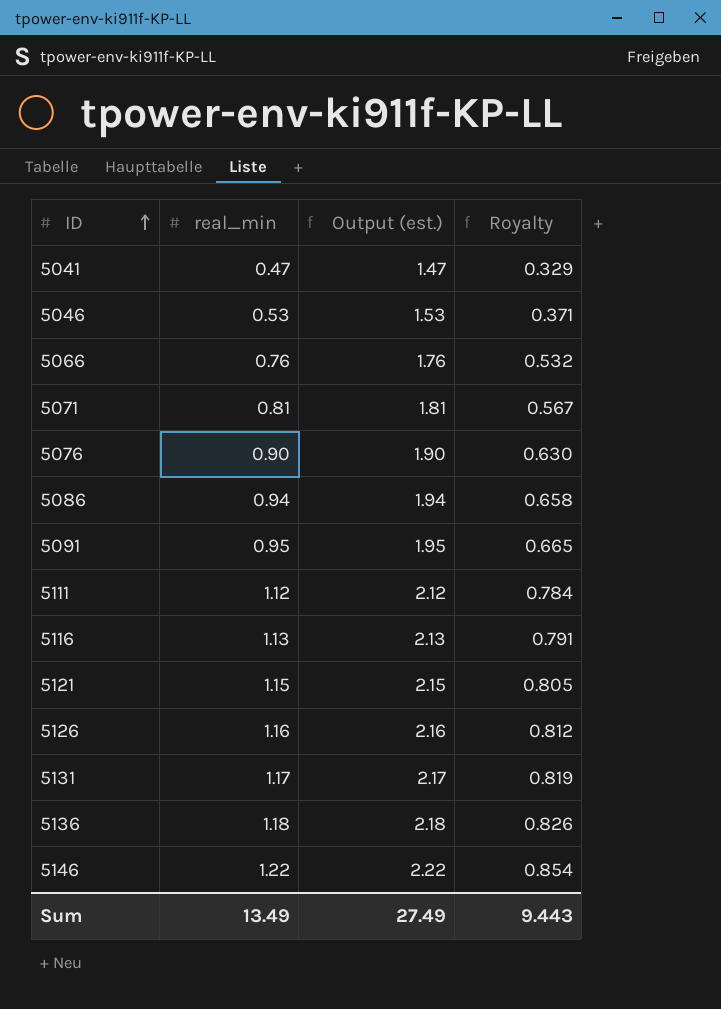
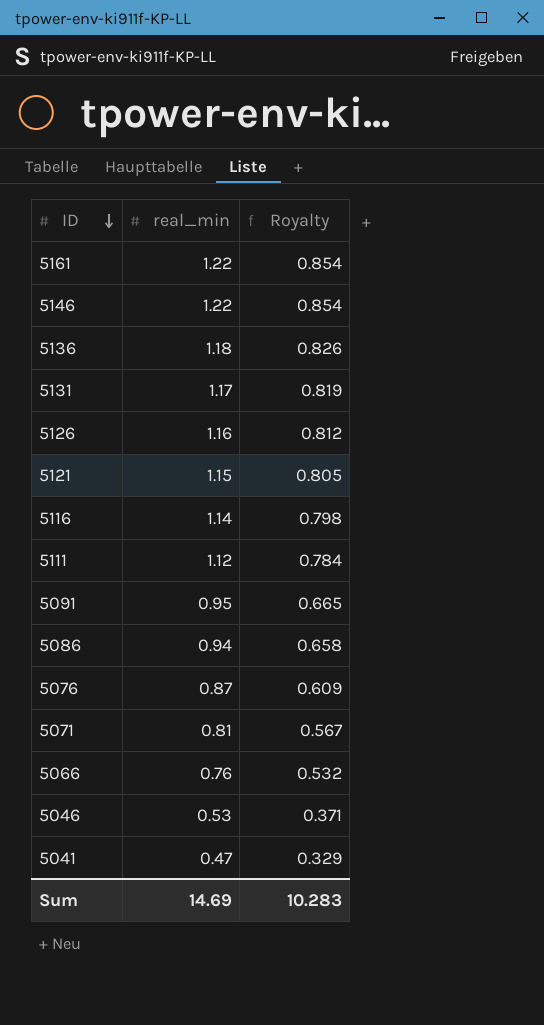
row order: ID ascending -> ID descending
column Output (est.) | formula: [real_min] + 1 -> none
row 5161: none -> 1.22 | 0.854
5116 | real_min: 1.13 -> 1.14
5116 | Royalty: 0.791 -> 0.798
5076 | real_min: 0.90 -> 0.87
5076 | Royalty: 0.630 -> 0.609
Sum | real_min: 13.49 -> 14.69
Sum | Royalty: 9.443 -> 10.283

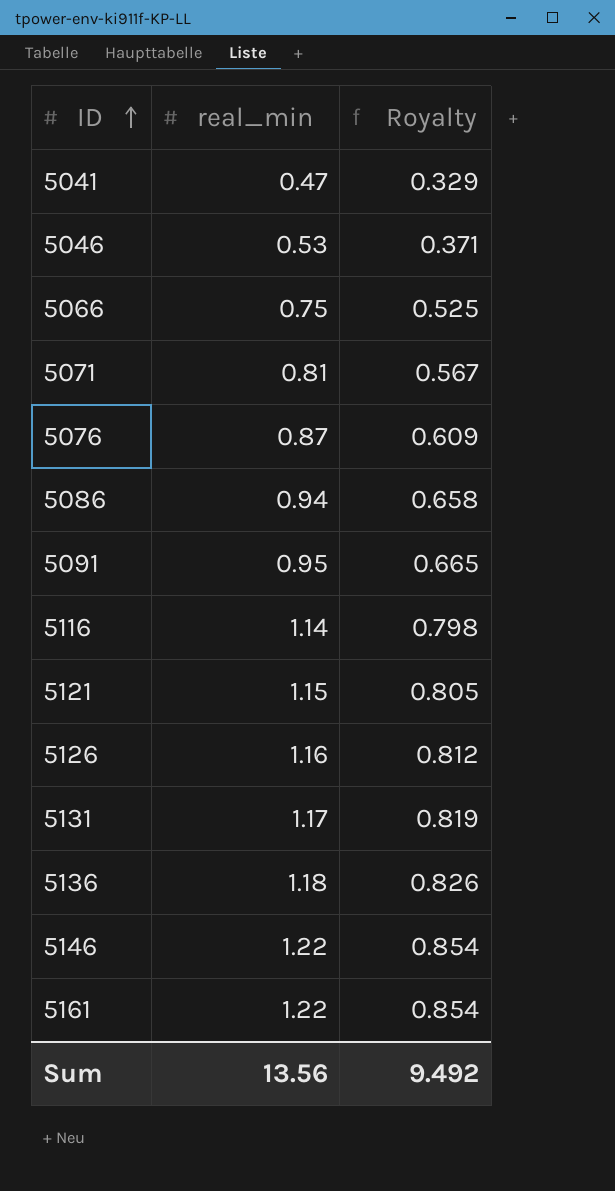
row order: ID descending -> ID ascending
row 5111: 1.12 | 0.784 -> none
5066 | real_min: 0.76 -> 0.75
5066 | Royalty: 0.532 -> 0.525
Sum | real_min: 14.69 -> 13.56
Sum | Royalty: 10.283 -> 9.492

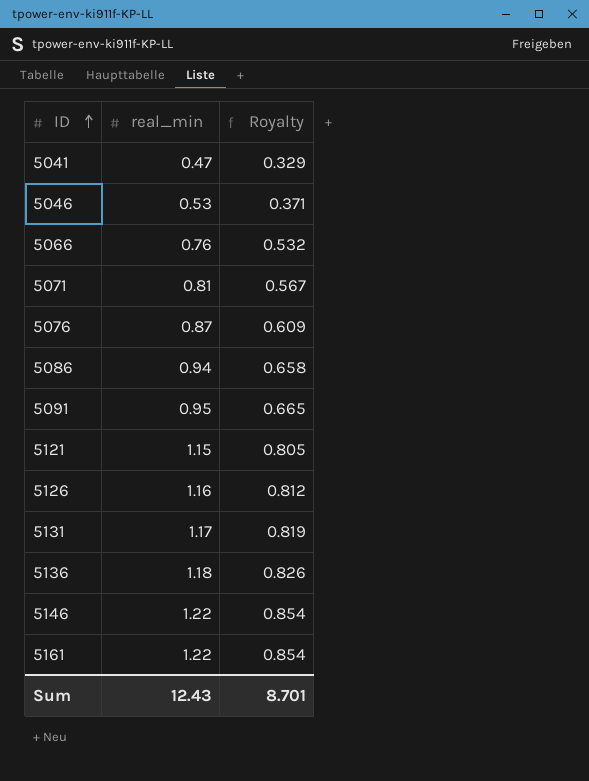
row 5116: 1.14 | 0.798 -> none
5066 | real_min: 0.75 -> 0.76
5066 | Royalty: 0.525 -> 0.532
Sum | real_min: 13.56 -> 12.43
Sum | Royalty: 9.492 -> 8.701

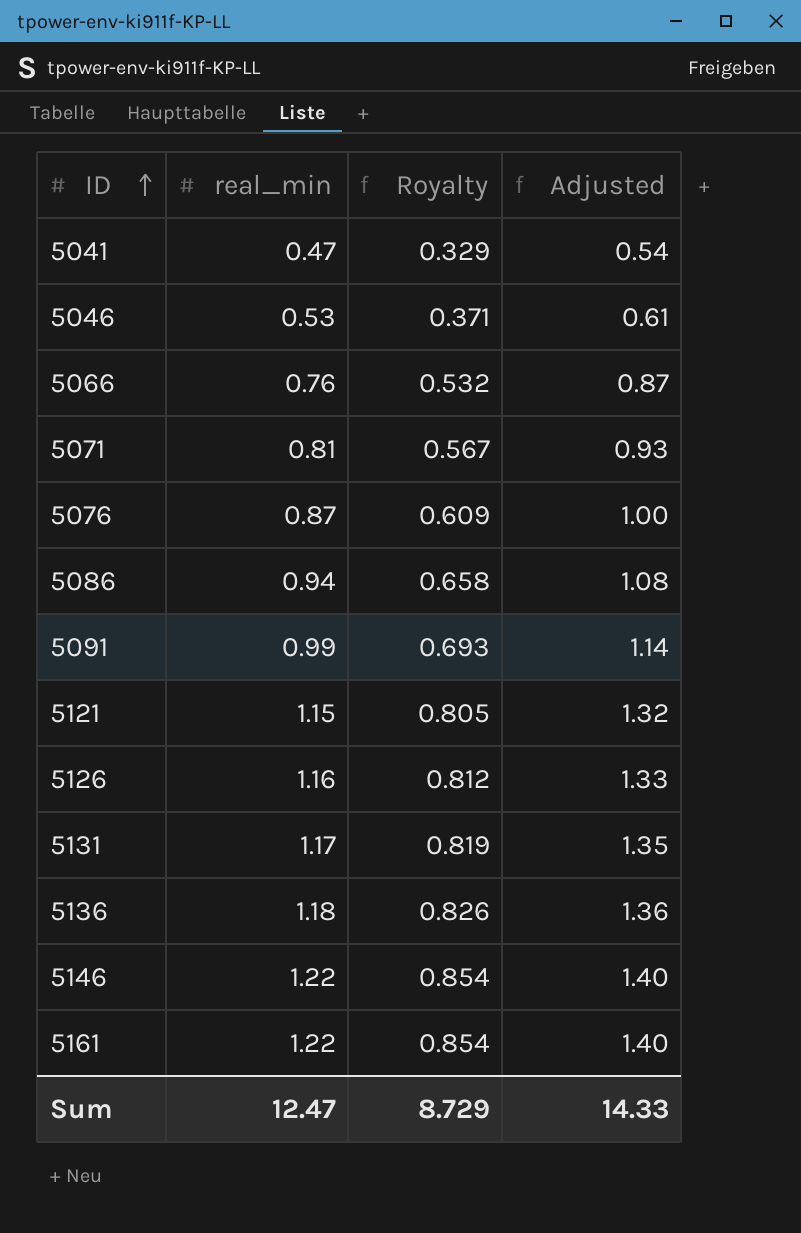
column Adjusted | formula: none -> [real_min] * 1.15
5091 | real_min: 0.95 -> 0.99
5091 | Royalty: 0.665 -> 0.693
Sum | real_min: 12.43 -> 12.47
Sum | Royalty: 8.701 -> 8.729

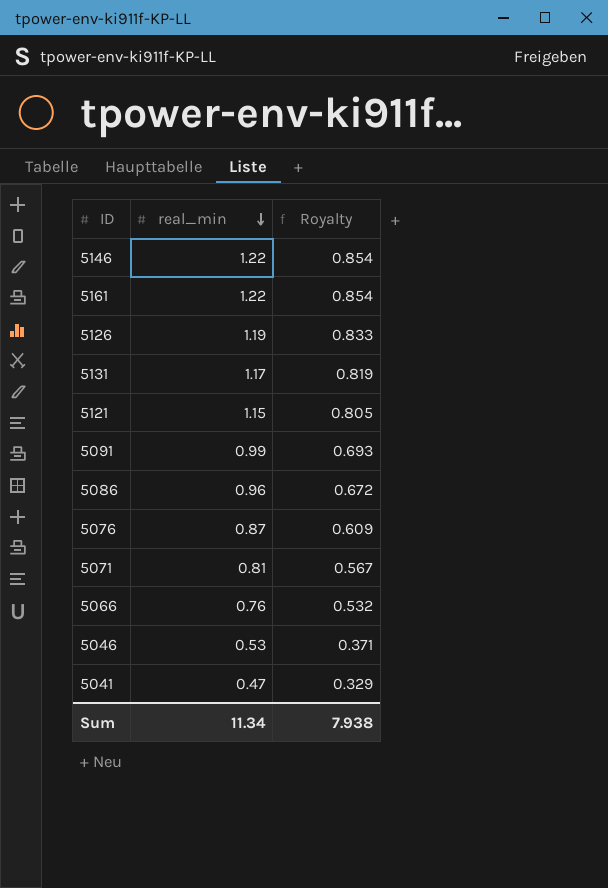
row order: ID ascending -> real_min descending
column Adjusted | formula: [real_min] * 1.15 -> none
row 5136: 1.18 | 0.826 | 1.36 -> none
5126 | real_min: 1.16 -> 1.19
5126 | Royalty: 0.812 -> 0.833
5086 | real_min: 0.94 -> 0.96
5086 | Royalty: 0.658 -> 0.672
Sum | real_min: 12.47 -> 11.34
Sum | Royalty: 8.729 -> 7.938

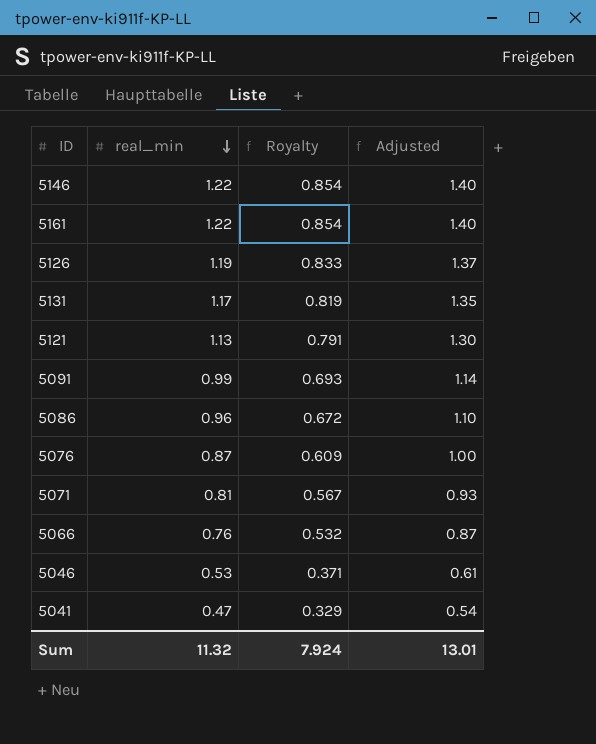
column Adjusted | formula: none -> [real_min] * 1.15
5121 | real_min: 1.15 -> 1.13
5121 | Royalty: 0.805 -> 0.791
Sum | real_min: 11.34 -> 11.32
Sum | Royalty: 7.938 -> 7.924

